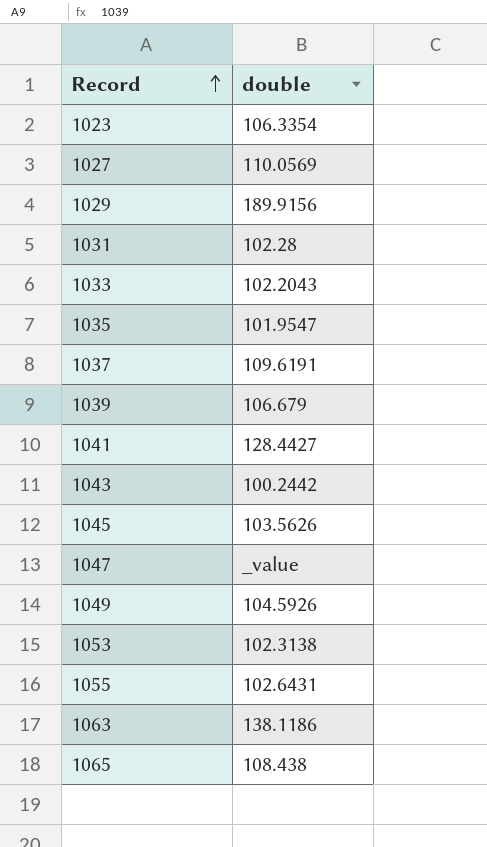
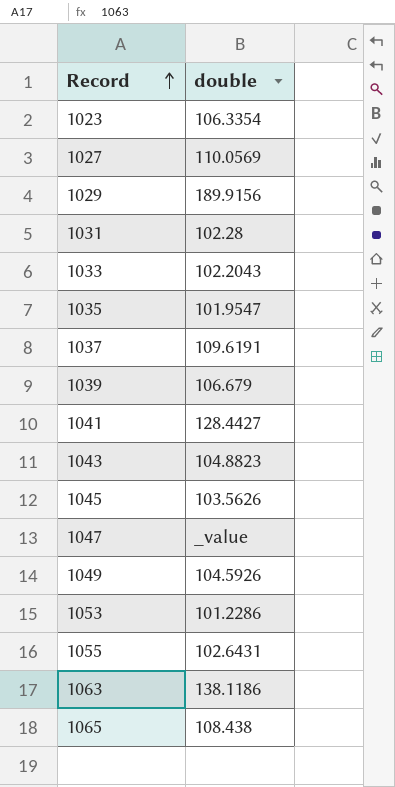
1043 | double: 100.2442 -> 104.8823
1053 | double: 102.3138 -> 101.2286

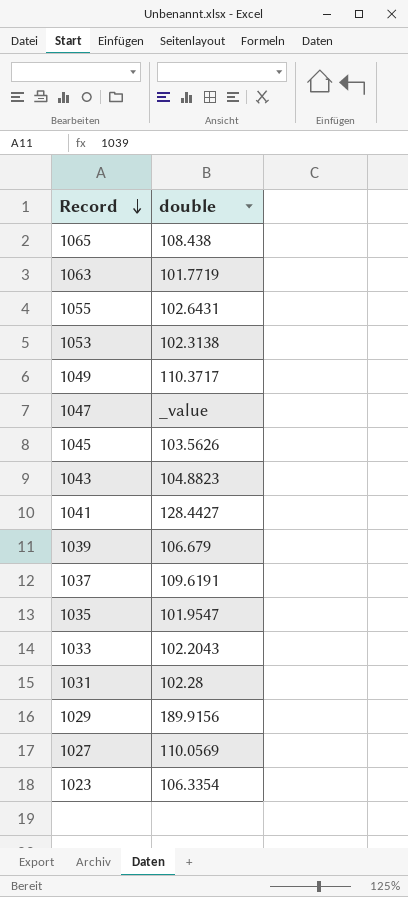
row order: Record ascending -> Record descending
1063 | double: 138.1186 -> 101.7719
1053 | double: 101.2286 -> 102.3138
1049 | double: 104.5926 -> 110.3717

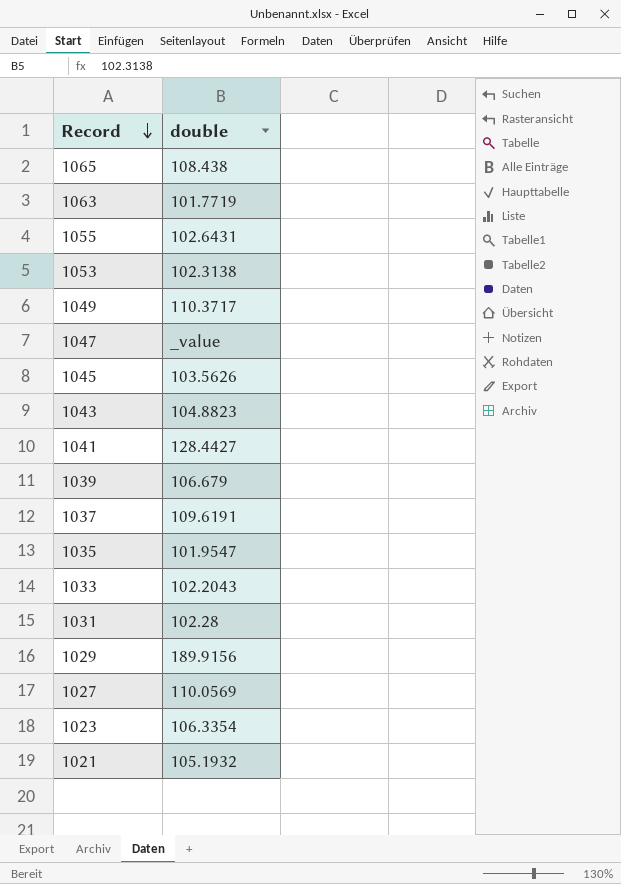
row 1021: none -> 105.1932

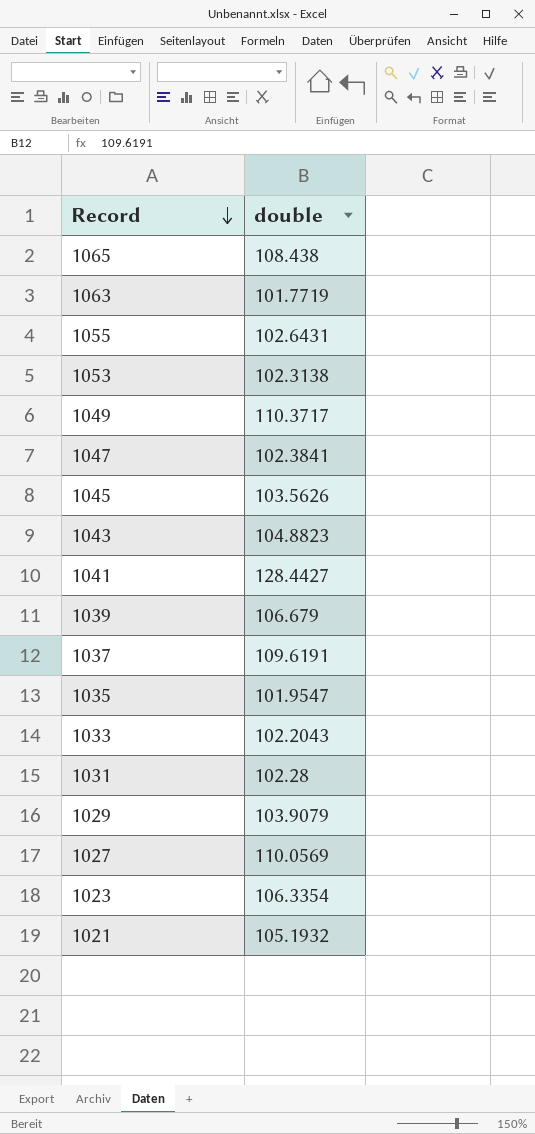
1047 | double: _value -> 102.3841
1029 | double: 189.9156 -> 103.9079

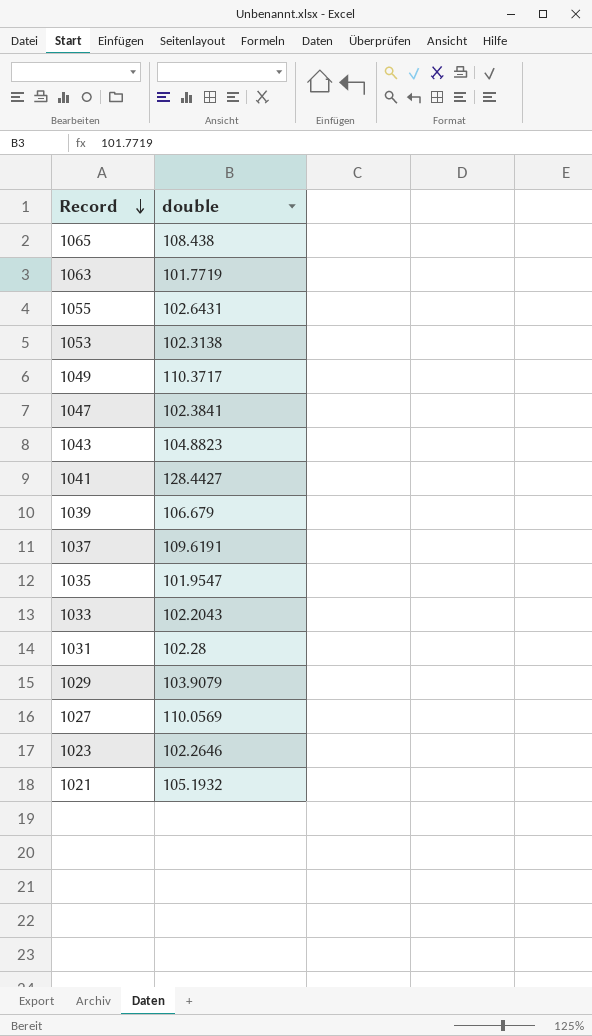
row 1045: 103.5626 -> none
1023 | double: 106.3354 -> 102.2646

